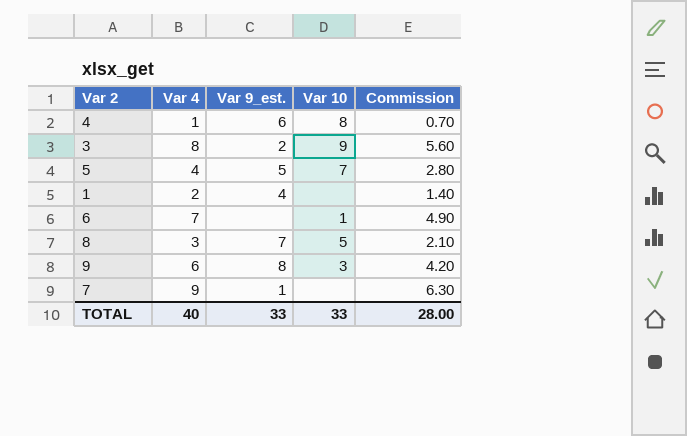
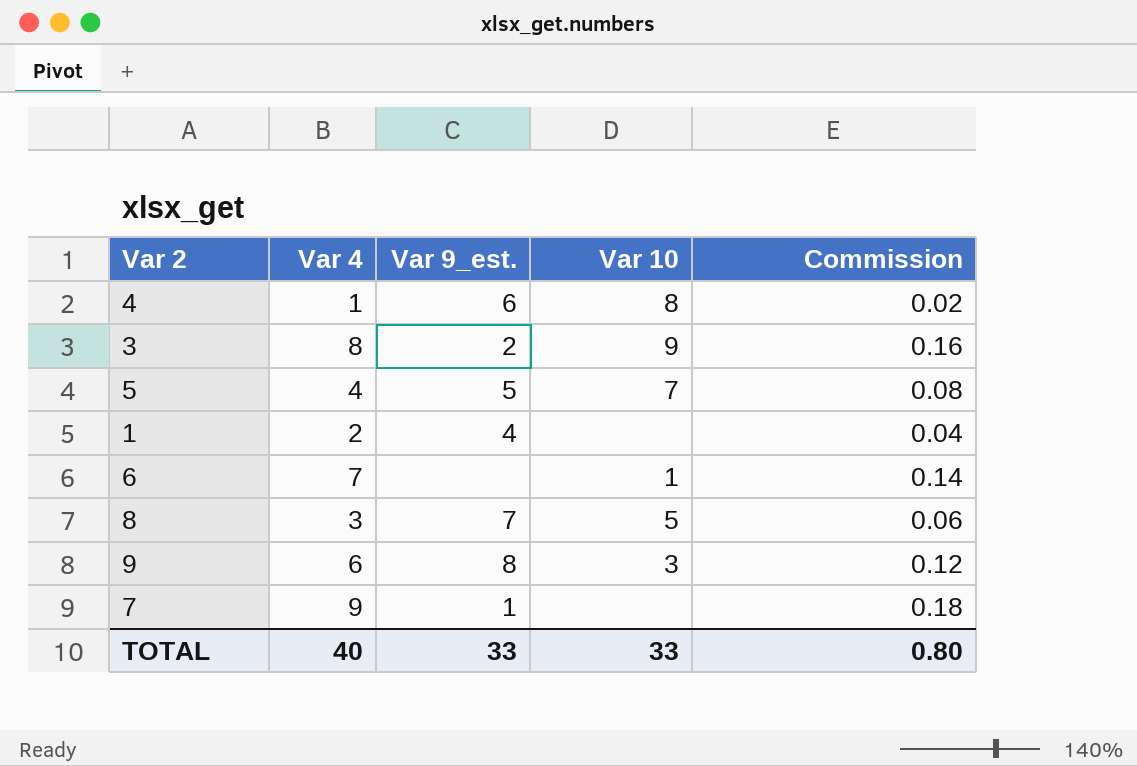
column Commission | formula: [Var 4] * 0.7 -> [Var 4] * 0.02
TOTAL | Commission: 28.00 -> 0.80

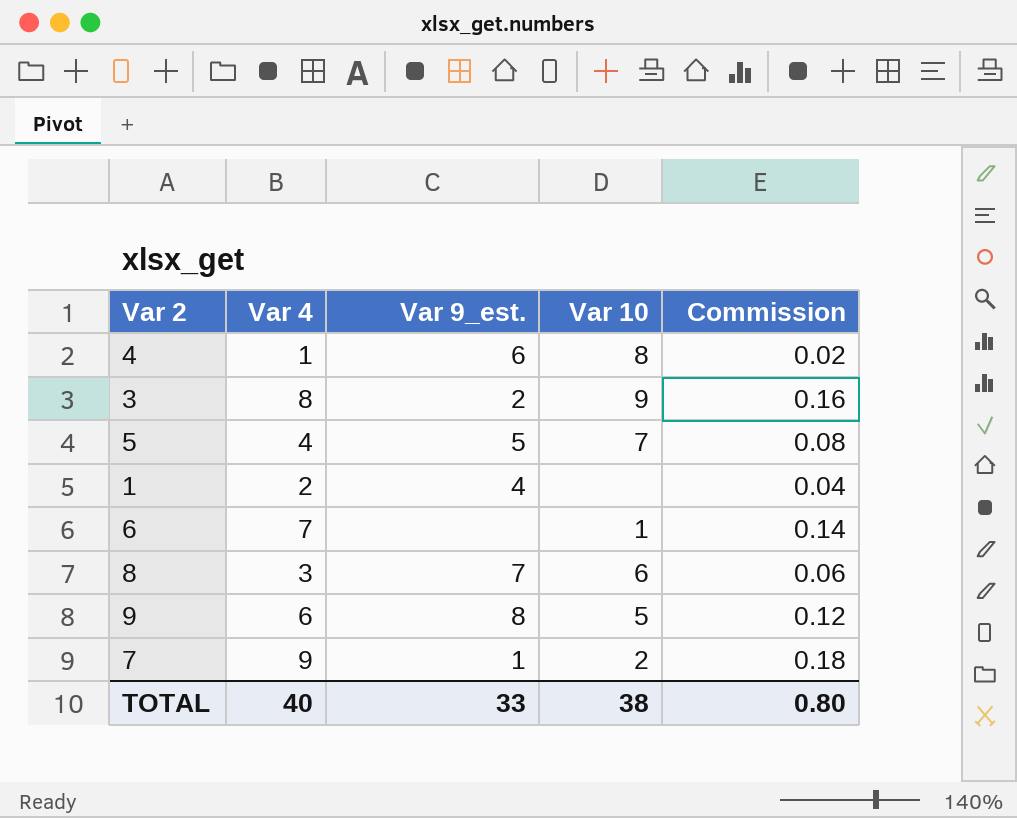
8 | Var 10: 5 -> 6
9 | Var 10: 3 -> 5
7 | Var 10: none -> 2
TOTAL | Var 10: 33 -> 38

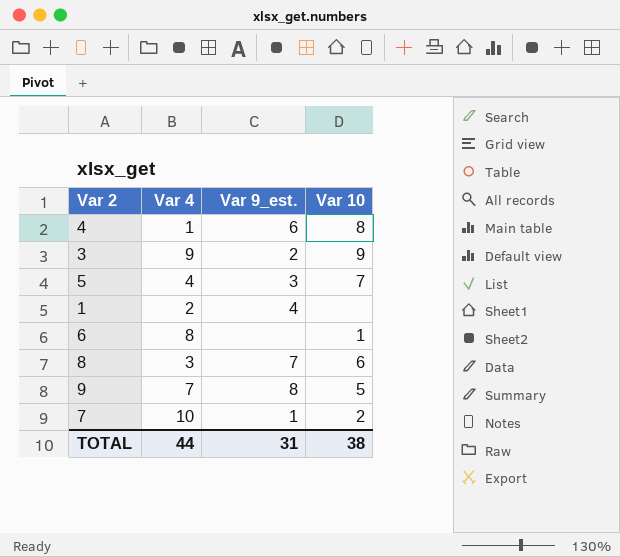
column Commission | formula: [Var 4] * 0.02 -> none
3 | Var 4: 8 -> 9
5 | Var 9_est.: 5 -> 3
6 | Var 4: 7 -> 8
9 | Var 4: 6 -> 7
7 | Var 4: 9 -> 10
TOTAL | Var 4: 40 -> 44
TOTAL | Var 9_est.: 33 -> 31

